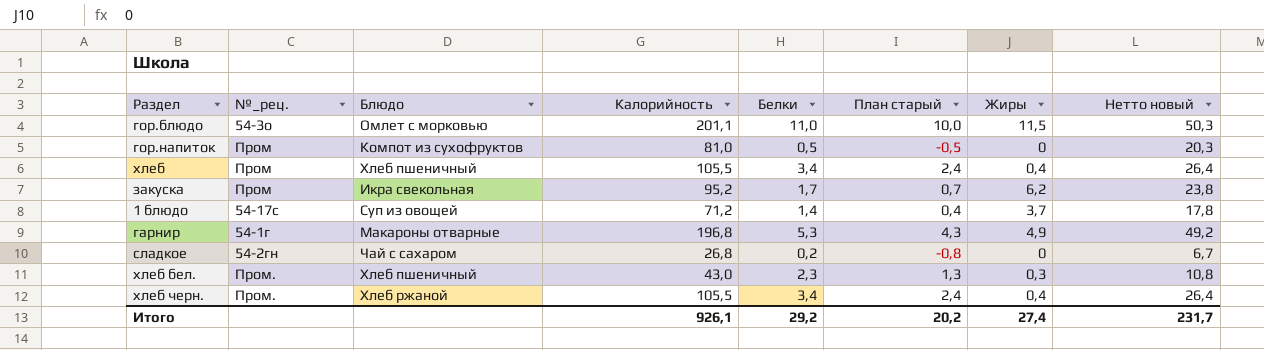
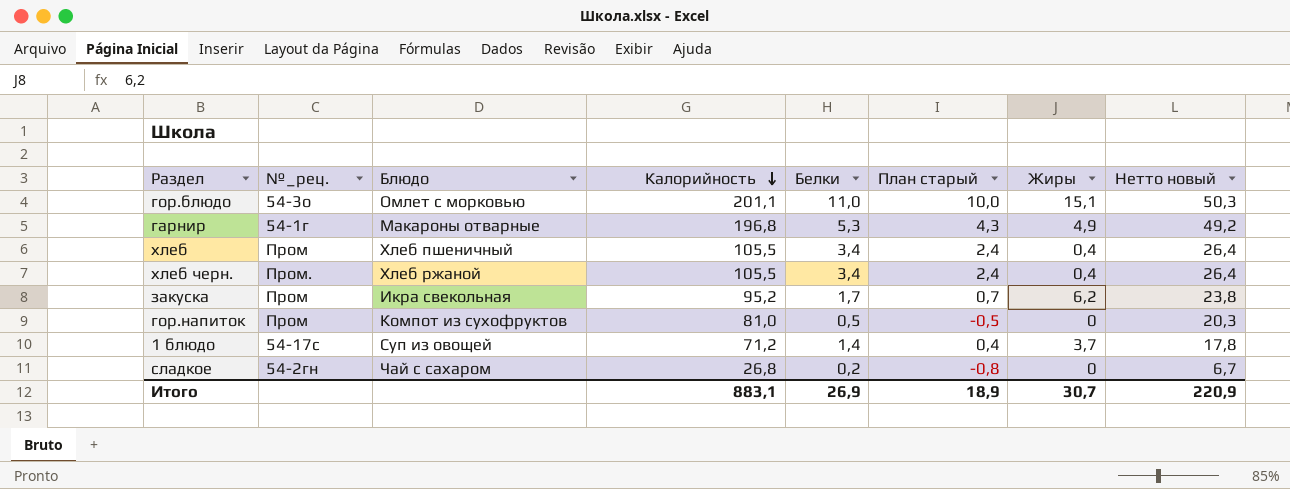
row order: none -> Калорийность descending
row хлеб бел.: Пром. | Хлеб пшеничный | 43,0 | 2,3 | 1,3 | 0,3 | 10,8 -> none
гор.блюдо | Жиры: 11,5 -> 15,1
Итого | Калорийность: 926,1 -> 883,1
Итого | Белки: 29,2 -> 26,9
Итого | План старый: 20,2 -> 18,9
Итого | Жиры: 27,4 -> 30,7
Итого | Нетто новый: 231,7 -> 220,9

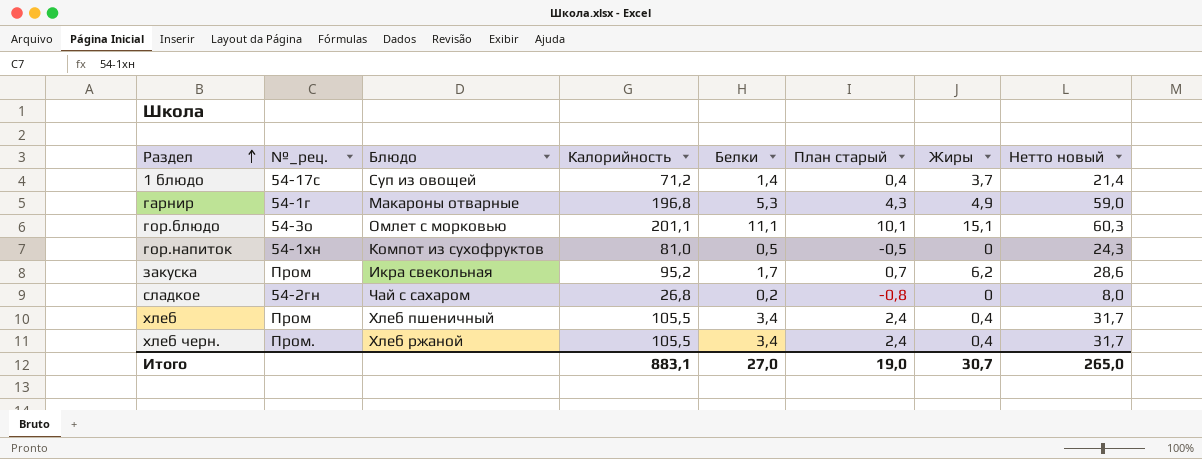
row order: Калорийность descending -> Раздел ascending
column Нетто новый | formula: [Калорийность] * 0,25 -> [Калорийность] * 0,3
гор.блюдо | Белки: 11,0 -> 11,1
гор.блюдо | План старый: 10,0 -> 10,1
гор.напиток | №_рец.: Пром -> 54-1хн
Итого | Белки: 26,9 -> 27,0
Итого | План старый: 18,9 -> 19,0
Итого | Нетто новый: 220,9 -> 265,0

